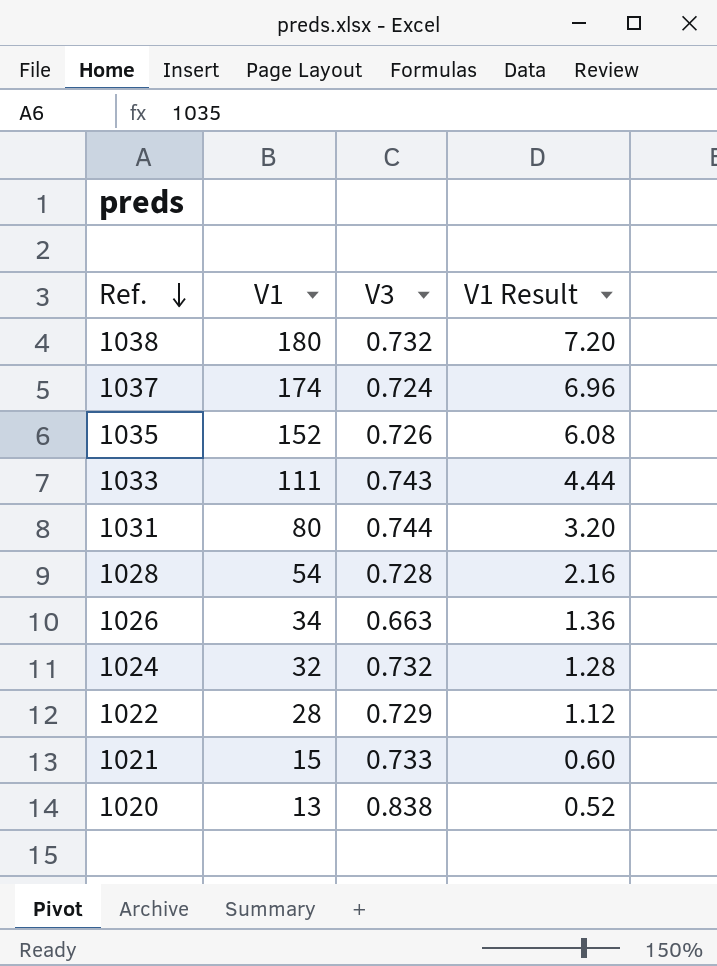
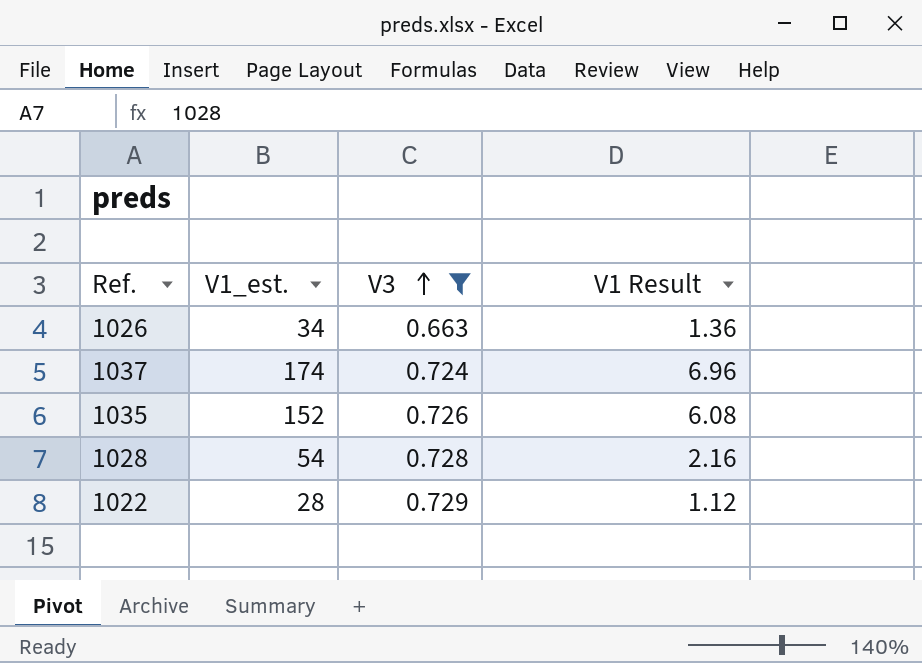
filter: none -> V3 <= 0.729
row order: Ref. descending -> V3 ascending
column name: V1 -> V1_est.

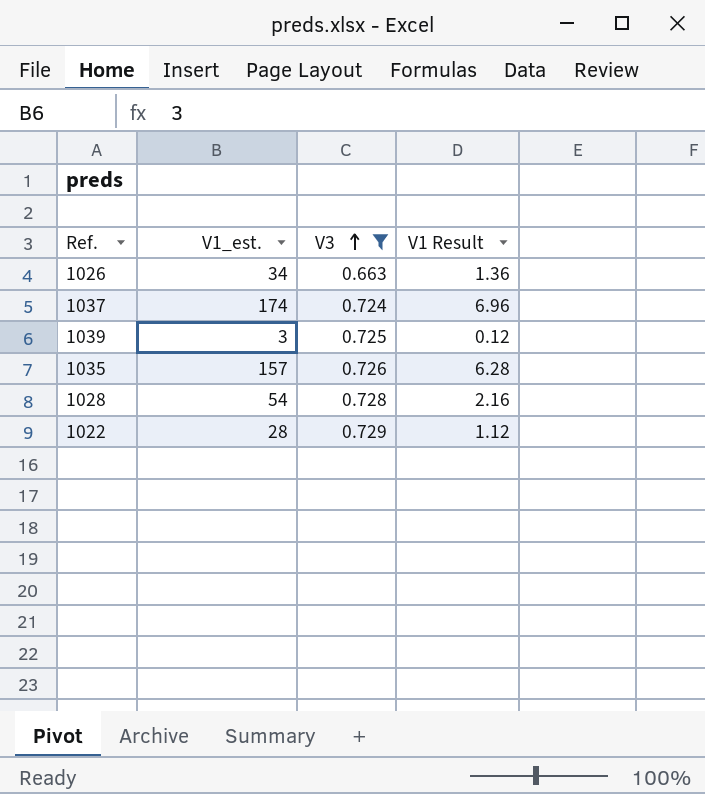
row 1039: none -> 3 | 0.725 | 0.12
1035 | V1_est.: 152 -> 157
1035 | V1 Result: 6.08 -> 6.28

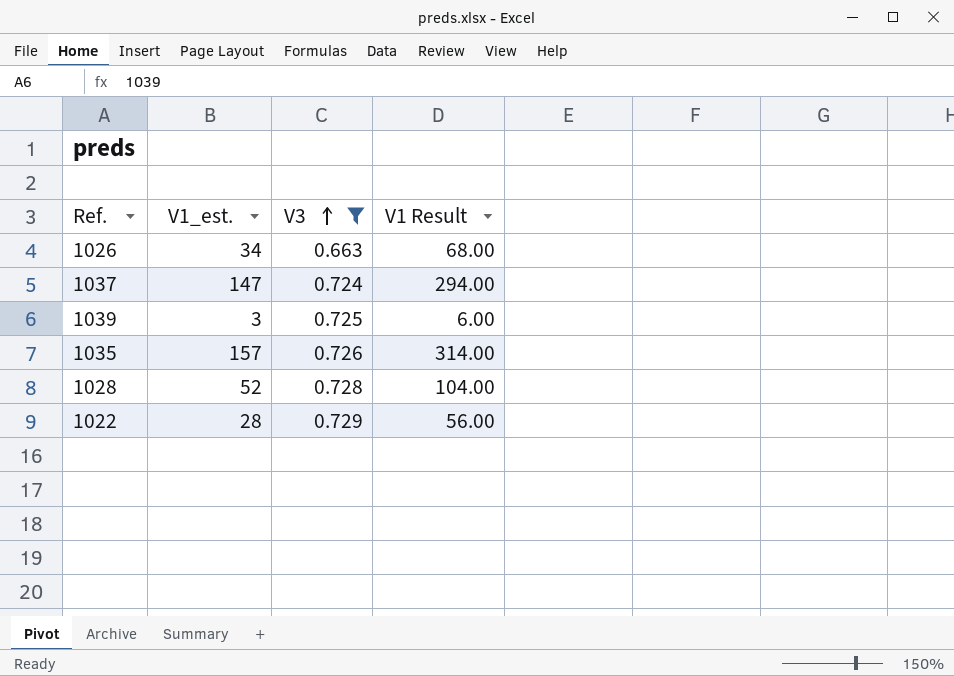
column V1 Result | formula: [V1_est.] * 0.04 -> [V1_est.] * 2
1037 | V1_est.: 174 -> 147
1028 | V1_est.: 54 -> 52

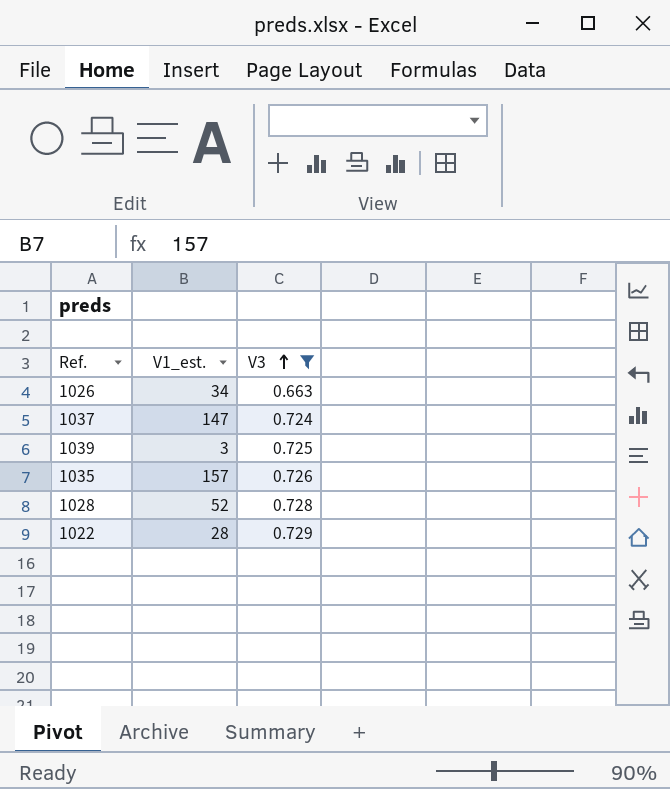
column V1 Result | formula: [V1_est.] * 2 -> none

